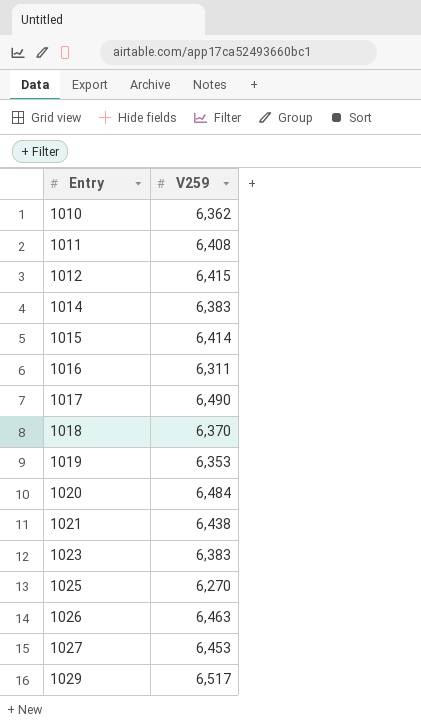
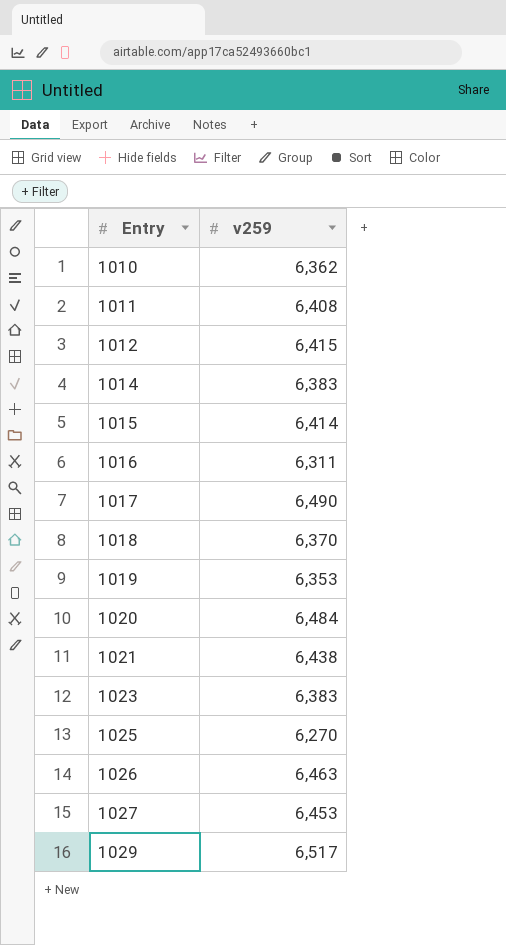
column name: V259 -> v259

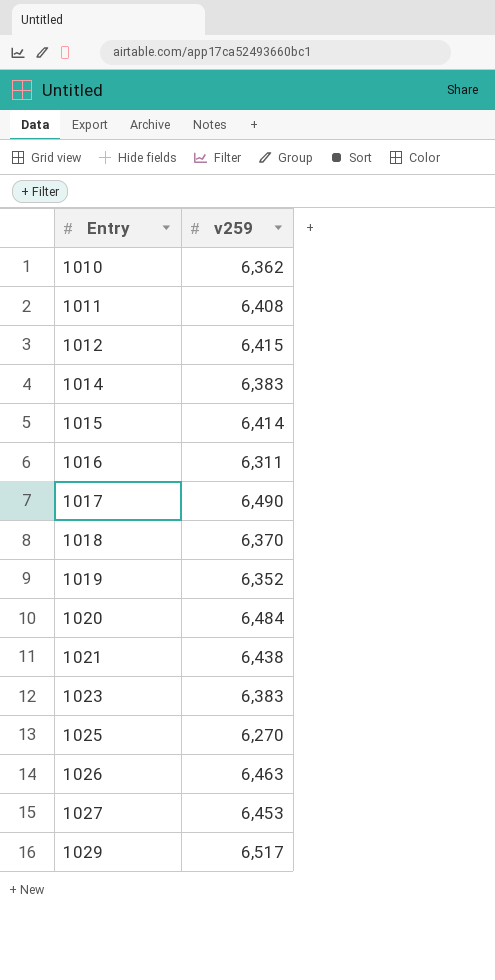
1019 | v259: 6,353 -> 6,352

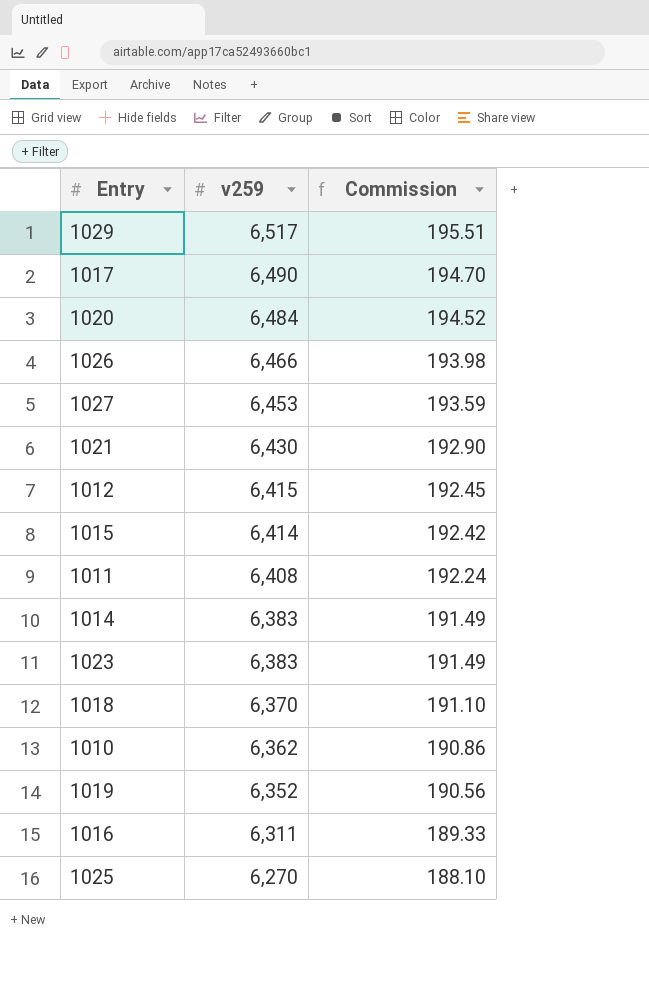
row order: Entry ascending -> v259 descending
column Commission | formula: none -> [v259] * 0.03
1026 | v259: 6,463 -> 6,466
1021 | v259: 6,438 -> 6,430

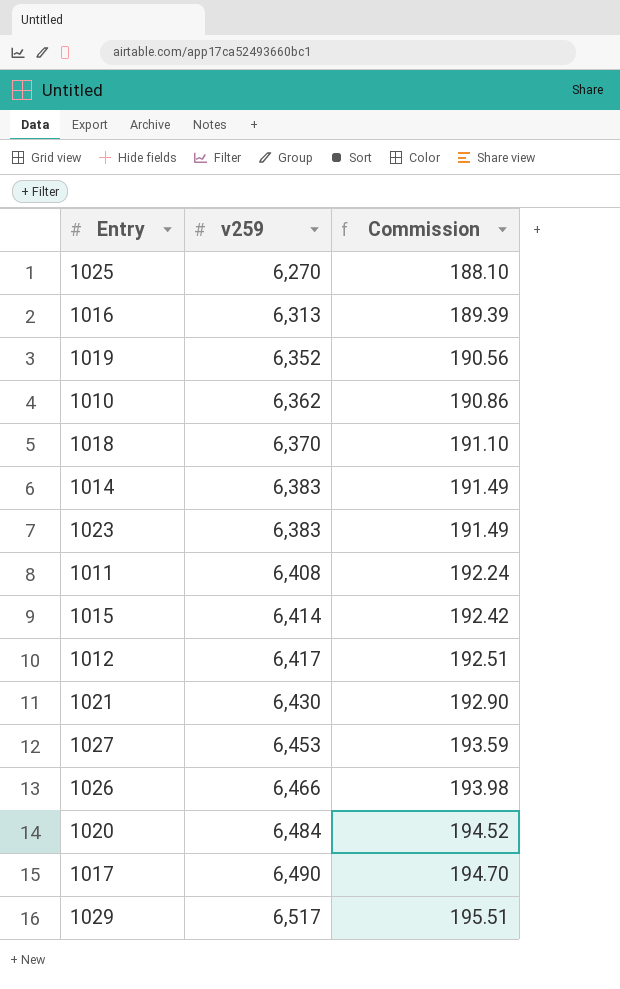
row order: v259 descending -> v259 ascending
1016 | v259: 6,311 -> 6,313
1016 | Commission: 189.33 -> 189.39
1012 | v259: 6,415 -> 6,417
1012 | Commission: 192.45 -> 192.51

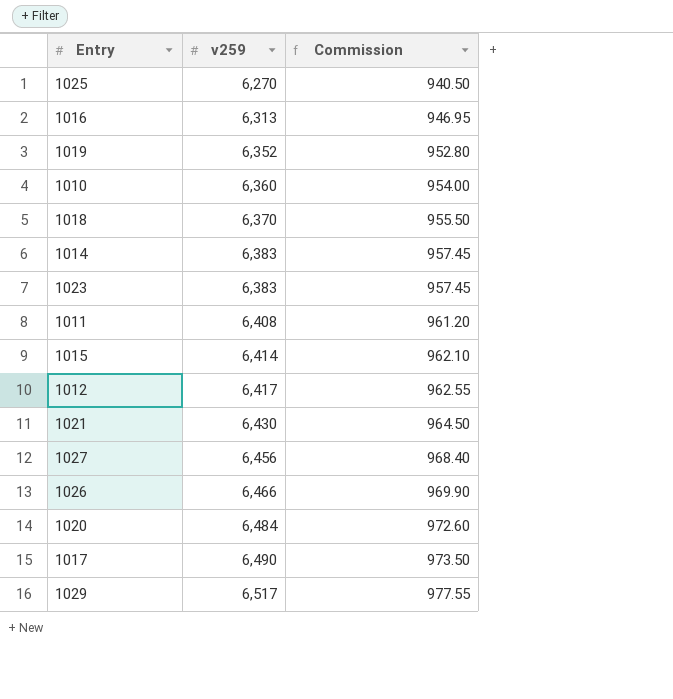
column Commission | formula: [v259] * 0.03 -> [v259] * 0.15
1010 | v259: 6,362 -> 6,360
1027 | v259: 6,453 -> 6,456

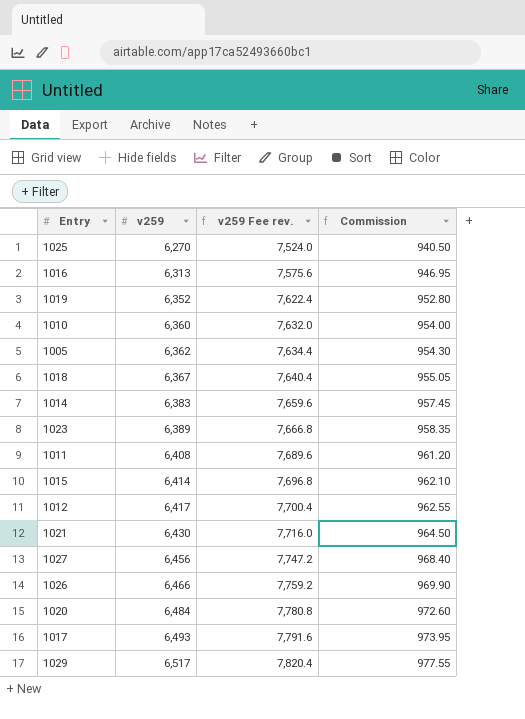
column v259 Fee rev. | formula: none -> [v259] * 1.2
row 1005: none -> 6,362 | 7,634.4 | 954.30
1018 | v259: 6,370 -> 6,367
1018 | Commission: 955.50 -> 955.05
1023 | v259: 6,383 -> 6,389
1023 | Commission: 957.45 -> 958.35
1017 | v259: 6,490 -> 6,493
1017 | Commission: 973.50 -> 973.95

